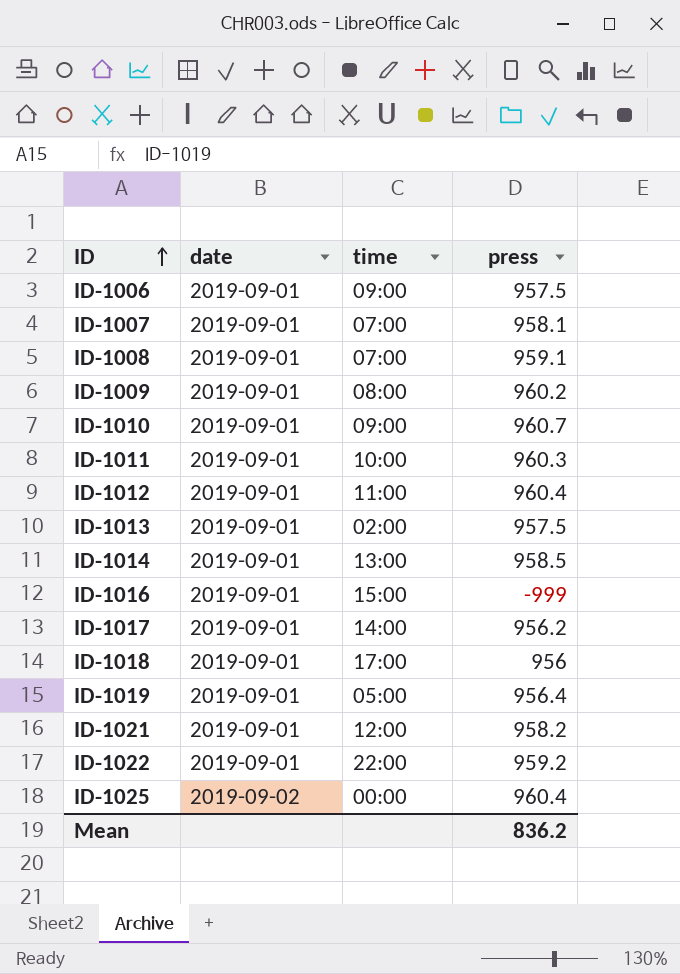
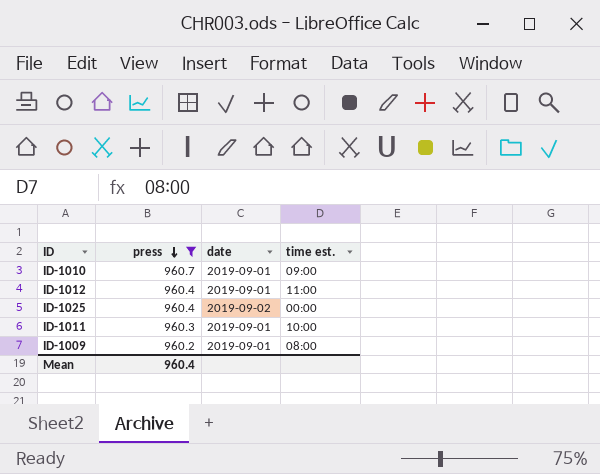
filter: none -> press >= 960.2
row order: ID ascending -> press descending
column press | position: 4 -> 2
column name: time -> time est.
Mean | press: 836.2 -> 960.4

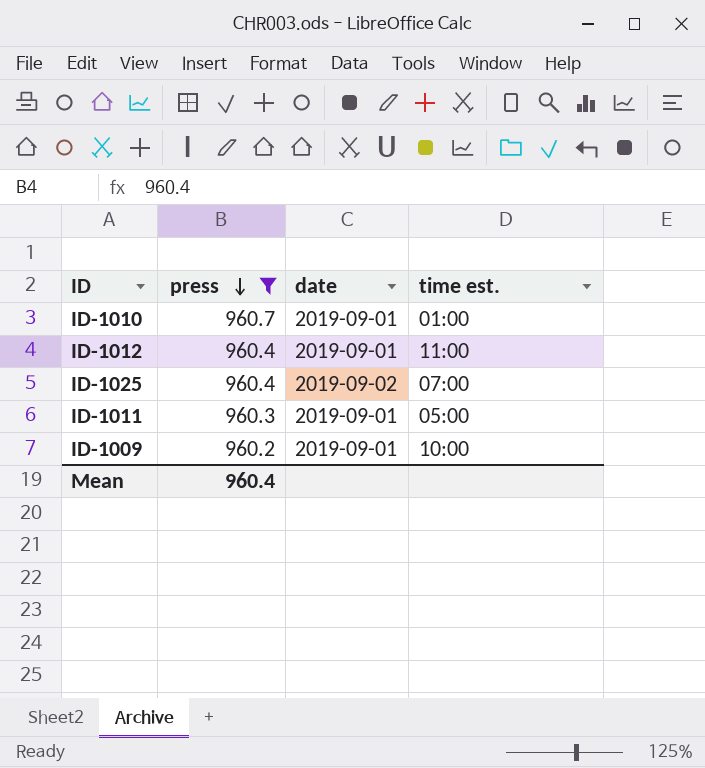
ID-1010 | time est.: 09:00 -> 01:00
ID-1025 | time est.: 00:00 -> 07:00
ID-1011 | time est.: 10:00 -> 05:00
ID-1009 | time est.: 08:00 -> 10:00

